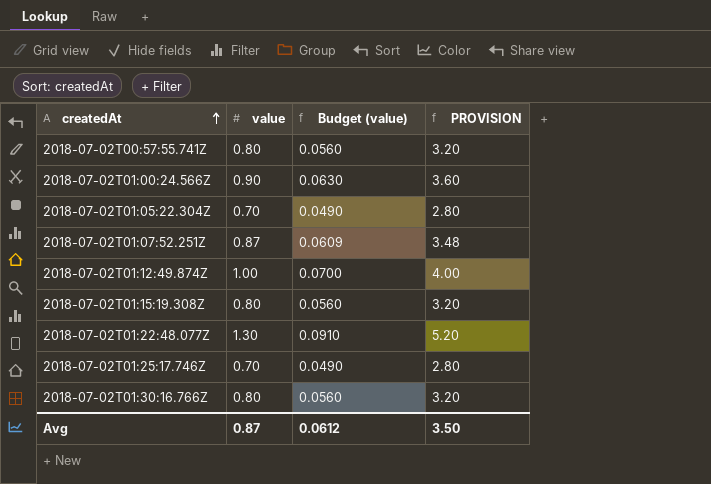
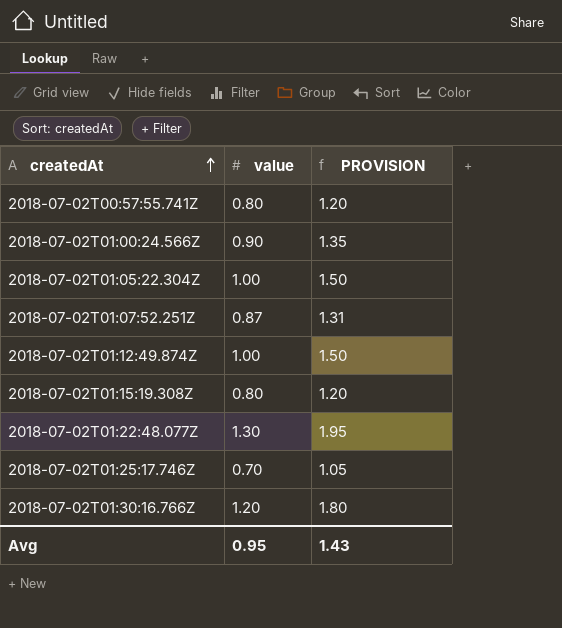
column Budget (value) | formula: [value] * 0.07 -> none
column PROVISION | formula: [value] * 4 -> [value] * 1.5
2018-07-02T01:05:22.304Z | value: 0.70 -> 1.00
2018-07-02T01:30:16.766Z | value: 0.80 -> 1.20
Avg | value: 0.87 -> 0.95
Avg | PROVISION: 3.50 -> 1.43

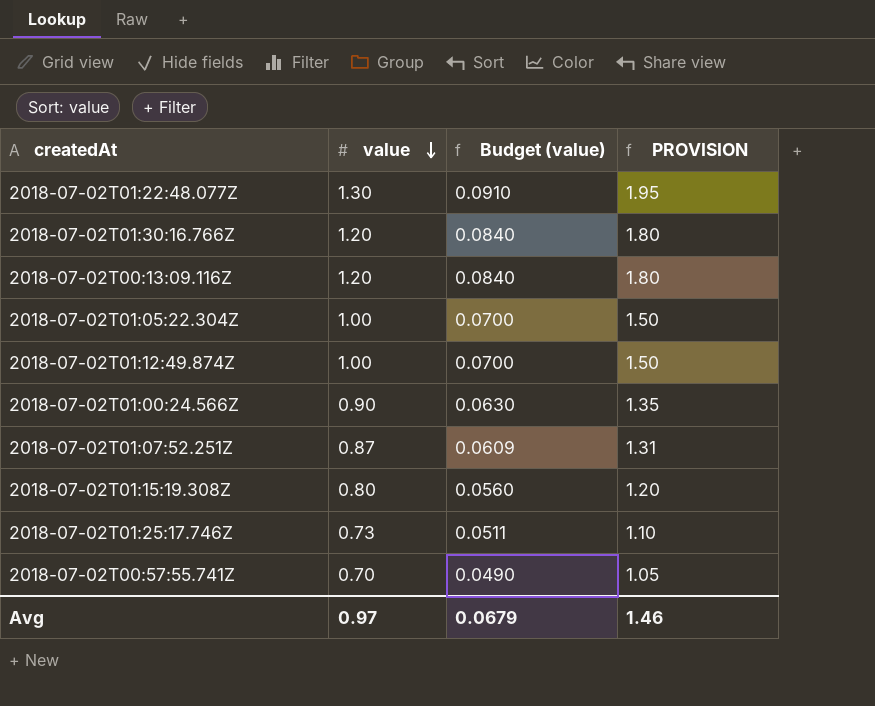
row order: createdAt ascending -> value descending
column Budget (value) | formula: none -> [value] * 0.07
row 2018-07-02T00:13:09.116Z: none -> 1.20 | 0.0840 | 1.80
2018-07-02T01:25:17.746Z | value: 0.70 -> 0.73
2018-07-02T01:25:17.746Z | PROVISION: 1.05 -> 1.10
2018-07-02T00:57:55.741Z | value: 0.80 -> 0.70
2018-07-02T00:57:55.741Z | PROVISION: 1.20 -> 1.05
Avg | value: 0.95 -> 0.97
Avg | PROVISION: 1.43 -> 1.46

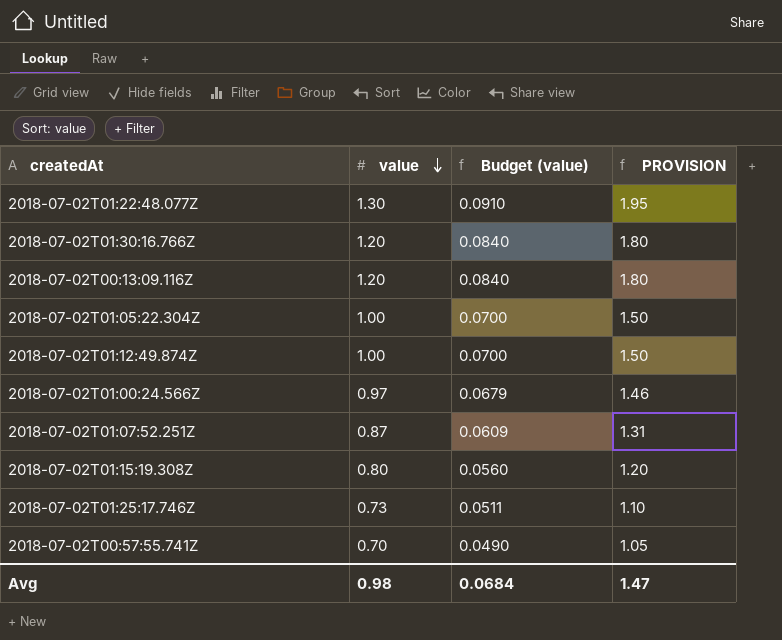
2018-07-02T01:00:24.566Z | value: 0.90 -> 0.97
2018-07-02T01:00:24.566Z | Budget (value): 0.0630 -> 0.0679
2018-07-02T01:00:24.566Z | PROVISION: 1.35 -> 1.46
Avg | value: 0.97 -> 0.98
Avg | Budget (value): 0.0679 -> 0.0684
Avg | PROVISION: 1.46 -> 1.47

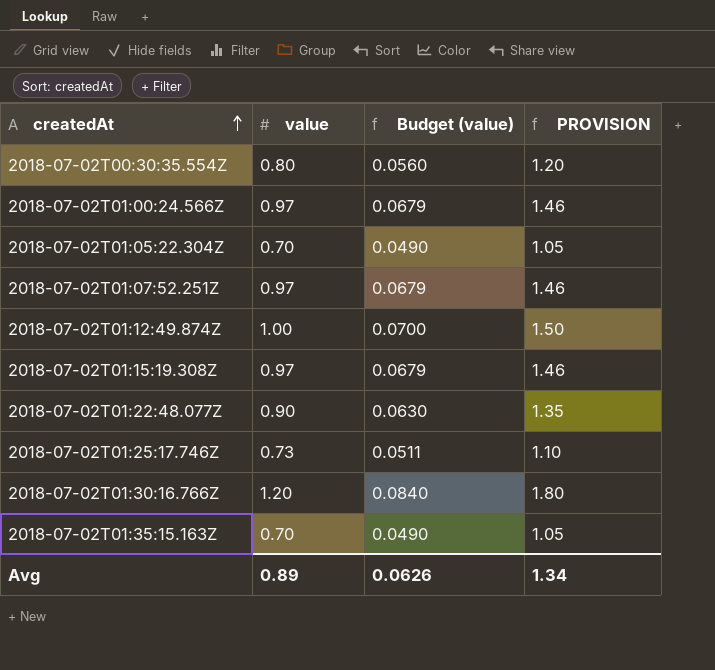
row order: value descending -> createdAt ascending
row 2018-07-02T00:13:09.116Z: 1.20 | 0.0840 | 1.80 -> none
row 2018-07-02T00:57:55.741Z: 0.70 | 0.0490 | 1.05 -> none
row 2018-07-02T00:30:35.554Z: none -> 0.80 | 0.0560 | 1.20
2018-07-02T01:05:22.304Z | value: 1.00 -> 0.70
2018-07-02T01:05:22.304Z | Budget (value): 0.0700 -> 0.0490
2018-07-02T01:05:22.304Z | PROVISION: 1.50 -> 1.05
2018-07-02T01:07:52.251Z | value: 0.87 -> 0.97
2018-07-02T01:07:52.251Z | Budget (value): 0.0609 -> 0.0679
2018-07-02T01:07:52.251Z | PROVISION: 1.31 -> 1.46
2018-07-02T01:15:19.308Z | value: 0.80 -> 0.97
2018-07-02T01:15:19.308Z | Budget (value): 0.0560 -> 0.0679
2018-07-02T01:15:19.308Z | PROVISION: 1.20 -> 1.46
2018-07-02T01:22:48.077Z | value: 1.30 -> 0.90
2018-07-02T01:22:48.077Z | Budget (value): 0.0910 -> 0.0630
2018-07-02T01:22:48.077Z | PROVISION: 1.95 -> 1.35
row 2018-07-02T01:35:15.163Z: none -> 0.70 | 0.0490 | 1.05
Avg | value: 0.98 -> 0.89
Avg | Budget (value): 0.0684 -> 0.0626
Avg | PROVISION: 1.47 -> 1.34

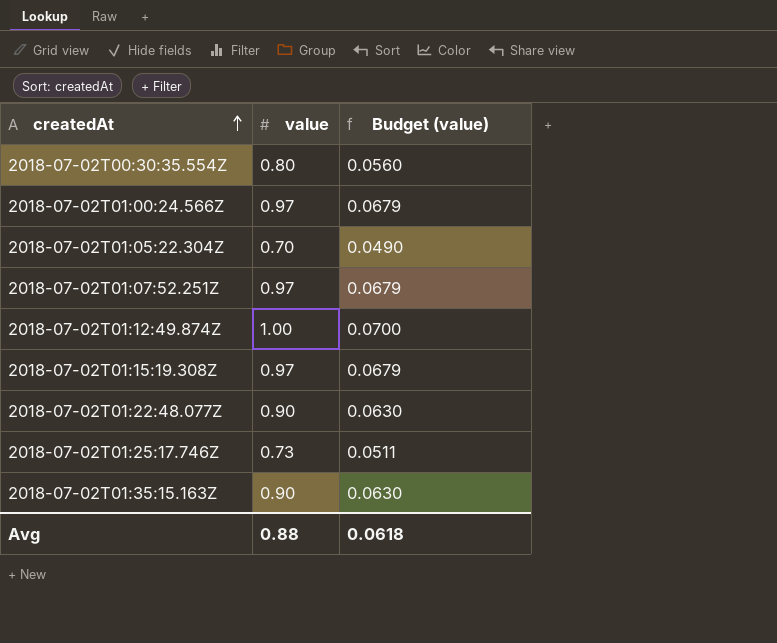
column PROVISION | formula: [value] * 1.5 -> none
row 2018-07-02T01:30:16.766Z: 1.20 | 0.0840 | 1.80 -> none
2018-07-02T01:35:15.163Z | value: 0.70 -> 0.90
2018-07-02T01:35:15.163Z | Budget (value): 0.0490 -> 0.0630
Avg | value: 0.89 -> 0.88
Avg | Budget (value): 0.0626 -> 0.0618

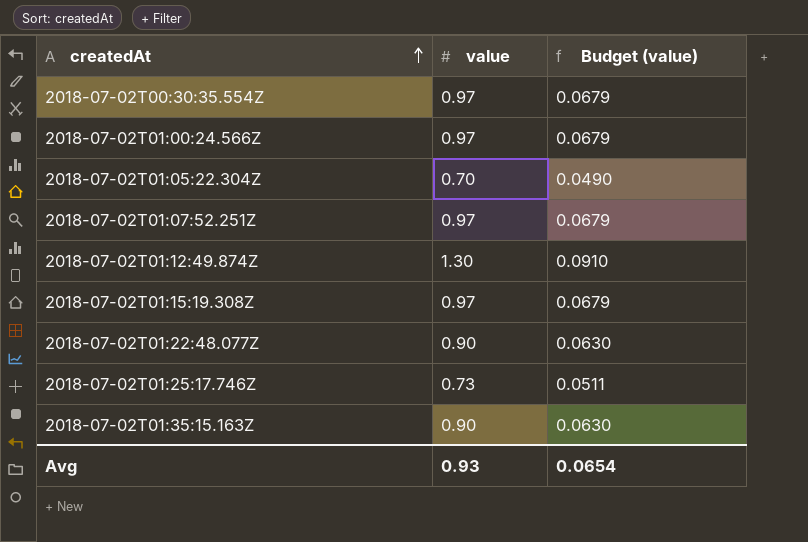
2018-07-02T00:30:35.554Z | value: 0.80 -> 0.97
2018-07-02T00:30:35.554Z | Budget (value): 0.0560 -> 0.0679
2018-07-02T01:12:49.874Z | value: 1.00 -> 1.30
2018-07-02T01:12:49.874Z | Budget (value): 0.0700 -> 0.0910
Avg | value: 0.88 -> 0.93
Avg | Budget (value): 0.0618 -> 0.0654

